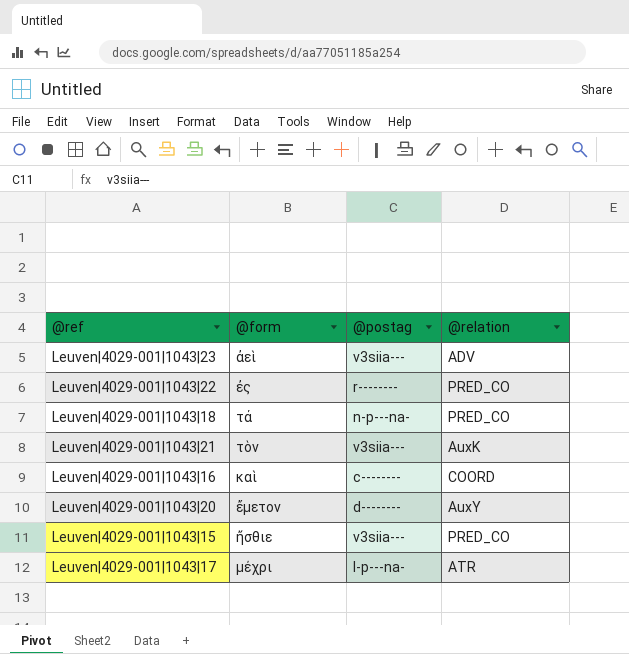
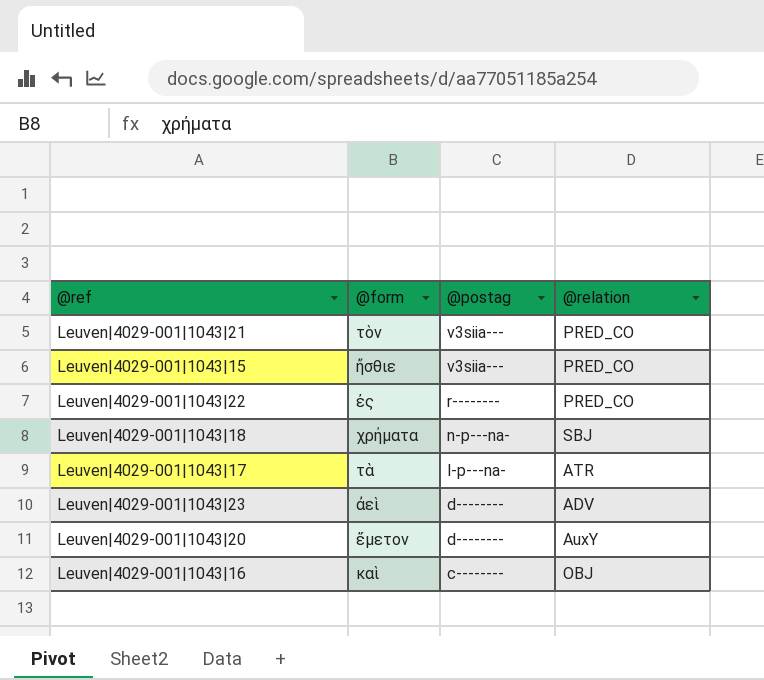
row order: none -> @postag descending
Leuven|4029-001|1043|21 | @relation: AuxK -> PRED_CO
Leuven|4029-001|1043|18 | @form: τά -> χρήματα
Leuven|4029-001|1043|18 | @relation: PRED_CO -> SBJ
Leuven|4029-001|1043|17 | @form: μέχρι -> τὰ
Leuven|4029-001|1043|23 | @postag: v3siia--- -> d--------
Leuven|4029-001|1043|16 | @relation: COORD -> OBJ

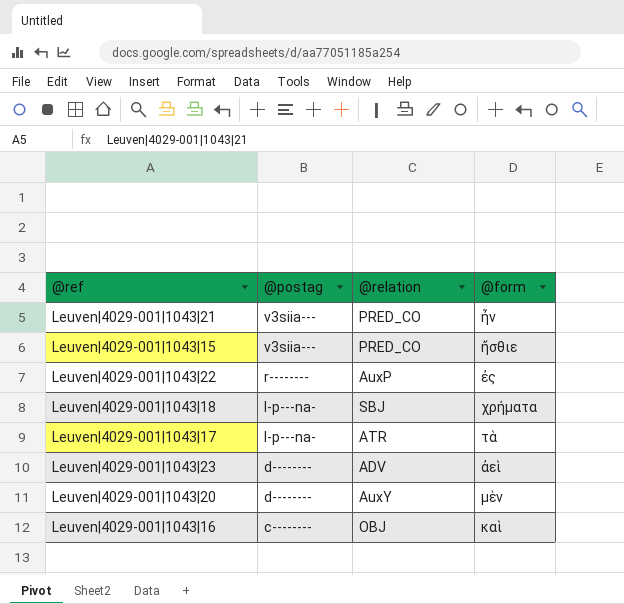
column @form | position: 2 -> 4
Leuven|4029-001|1043|21 | @form: τὸν -> ἦν
Leuven|4029-001|1043|22 | @relation: PRED_CO -> AuxP
Leuven|4029-001|1043|18 | @postag: n-p---na- -> l-p---na-
Leuven|4029-001|1043|20 | @form: ἔμετον -> μὲν

